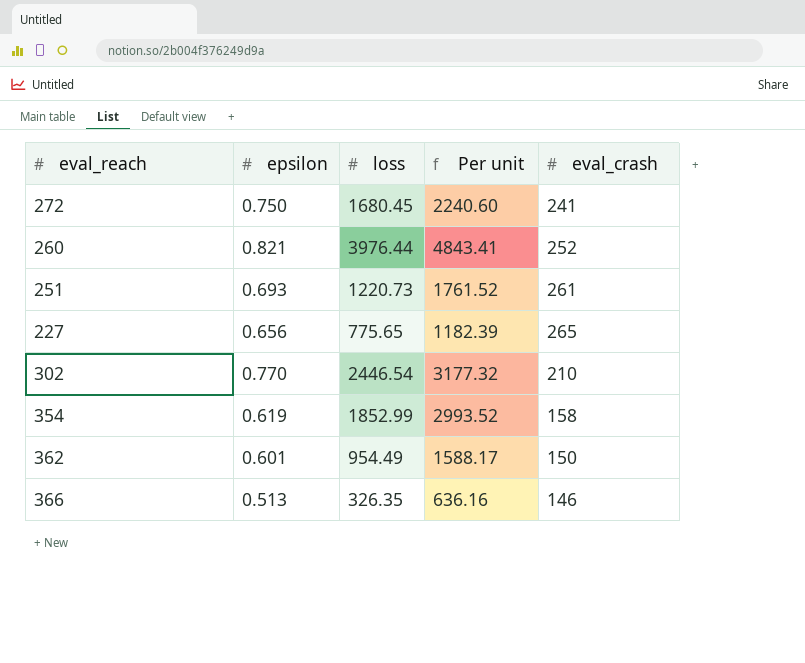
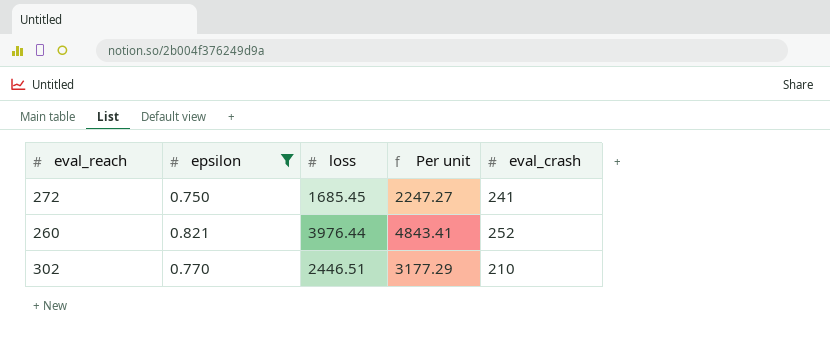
filter: none -> epsilon >= 0.750
272 | loss: 1680.45 -> 1685.45
272 | Per unit: 2240.60 -> 2247.27
302 | loss: 2446.54 -> 2446.51
302 | Per unit: 3177.32 -> 3177.29

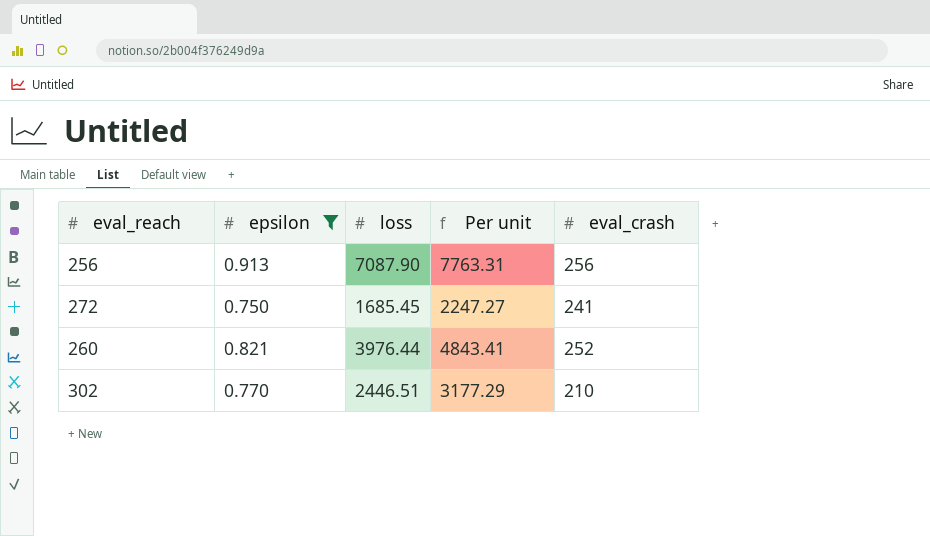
row 256: none -> 0.913 | 7087.90 | 7763.31 | 256

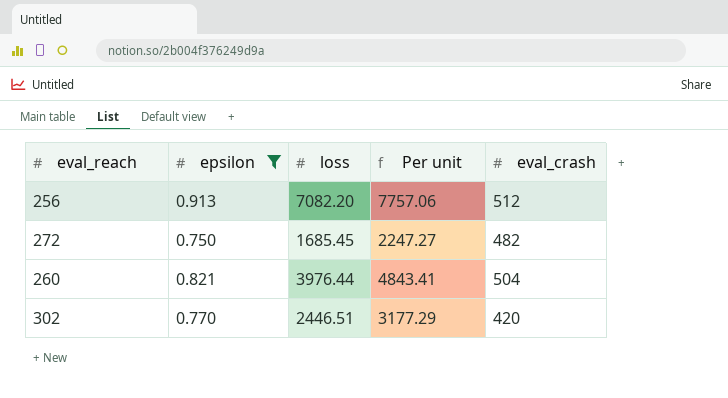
256 | loss: 7087.90 -> 7082.20
256 | Per unit: 7763.31 -> 7757.06
256 | eval_crash: 256 -> 512
272 | eval_crash: 241 -> 482
260 | eval_crash: 252 -> 504
302 | eval_crash: 210 -> 420

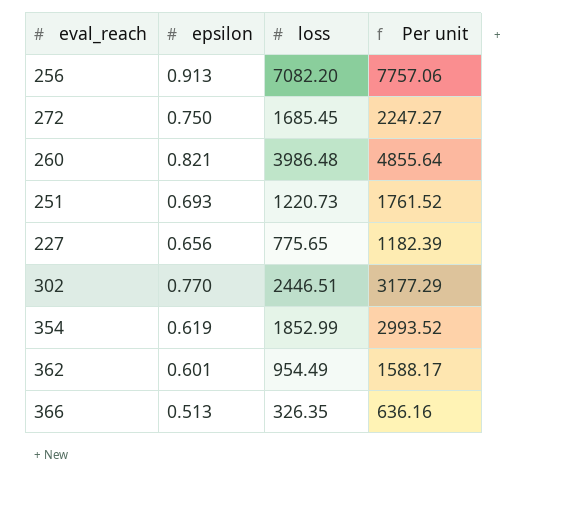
filter: epsilon >= 0.750 -> none
column eval_crash | position: 5 -> none
260 | loss: 3976.44 -> 3986.48
260 | Per unit: 4843.41 -> 4855.64

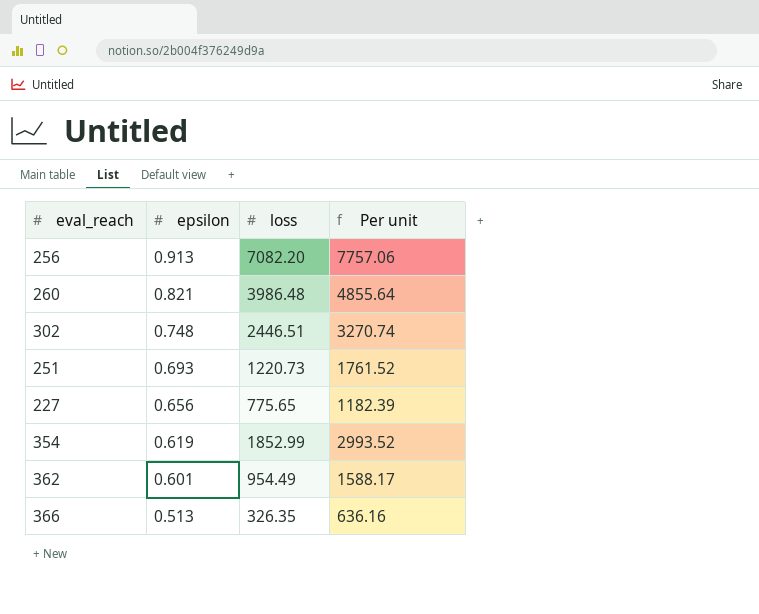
row order: none -> epsilon descending
row 272: 0.750 | 1685.45 | 2247.27 -> none
302 | epsilon: 0.770 -> 0.748
302 | Per unit: 3177.29 -> 3270.74

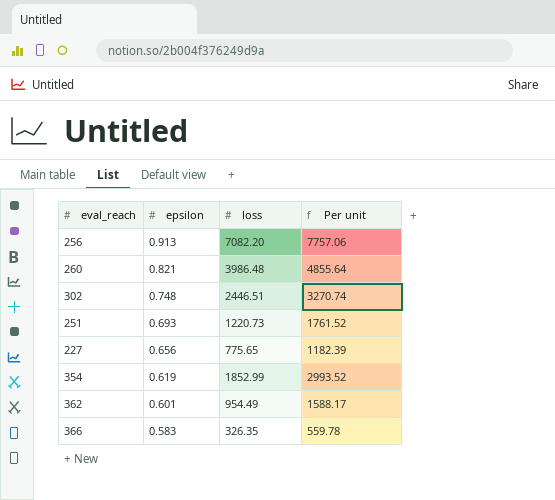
366 | epsilon: 0.513 -> 0.583
366 | Per unit: 636.16 -> 559.78

